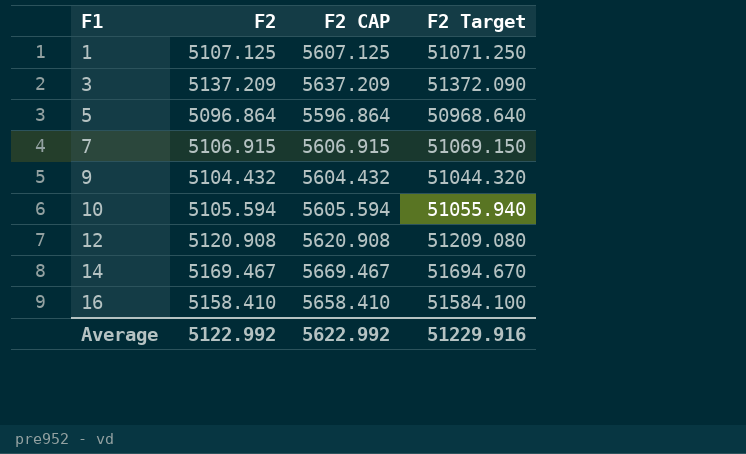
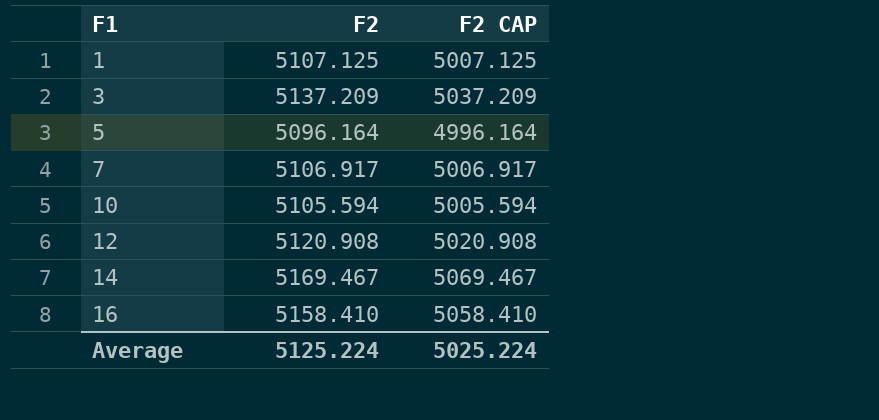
column F2 Target | formula: [F2] * 10 -> none
column F2 CAP | formula: [F2] + 500 -> [F2] - 100
row 9: 5104.432 | 5604.432 | 51044.320 -> none
5 | F2: 5096.864 -> 5096.164
7 | F2: 5106.915 -> 5106.917
Average | F2: 5122.992 -> 5125.224
Average | F2 CAP: 5622.992 -> 5025.224

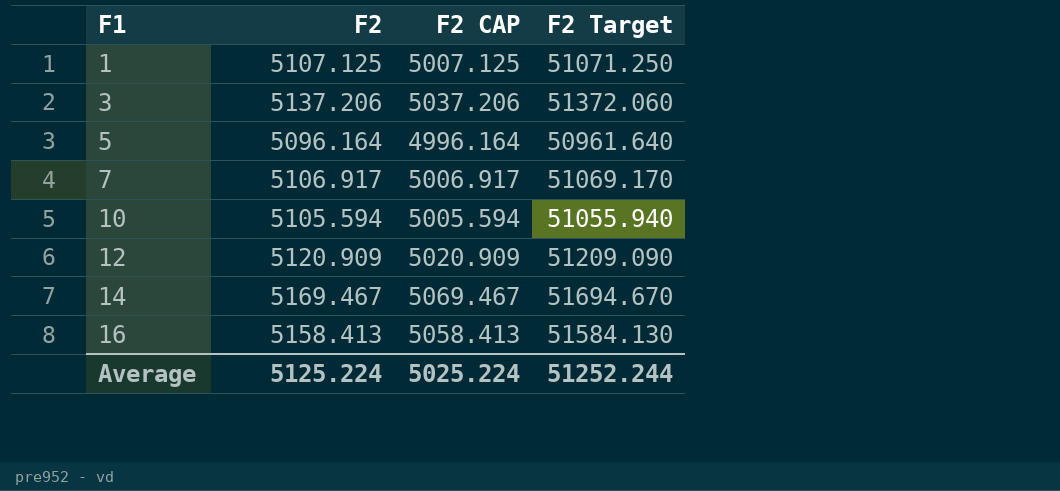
column F2 Target | formula: none -> [F2] * 10
3 | F2: 5137.209 -> 5137.206
3 | F2 CAP: 5037.209 -> 5037.206
12 | F2: 5120.908 -> 5120.909
12 | F2 CAP: 5020.908 -> 5020.909
16 | F2: 5158.410 -> 5158.413
16 | F2 CAP: 5058.410 -> 5058.413

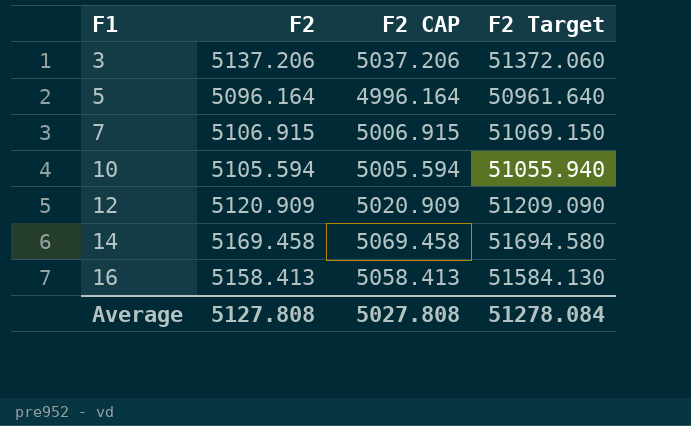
row 1: 5107.125 | 5007.125 | 51071.250 -> none
7 | F2: 5106.917 -> 5106.915
7 | F2 CAP: 5006.917 -> 5006.915
7 | F2 Target: 51069.170 -> 51069.150
14 | F2: 5169.467 -> 5169.458
14 | F2 CAP: 5069.467 -> 5069.458
14 | F2 Target: 51694.670 -> 51694.580
Average | F2: 5125.224 -> 5127.808
Average | F2 CAP: 5025.224 -> 5027.808
Average | F2 Target: 51252.244 -> 51278.084

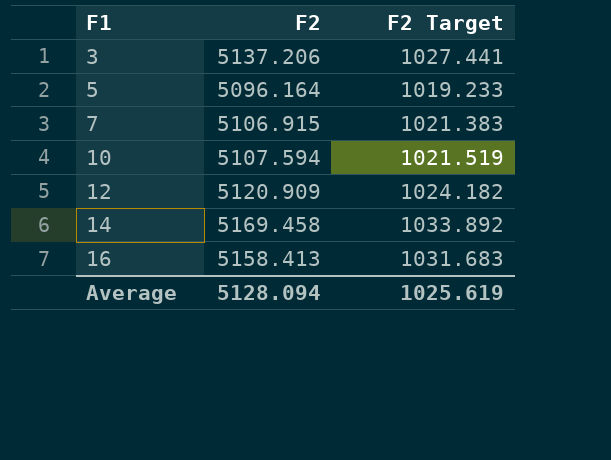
column F2 CAP | formula: [F2] - 100 -> none
column F2 Target | formula: [F2] * 10 -> [F2] * 0.2
10 | F2: 5105.594 -> 5107.594
Average | F2: 5127.808 -> 5128.094
Average | F2 Target: 51278.084 -> 1025.619

